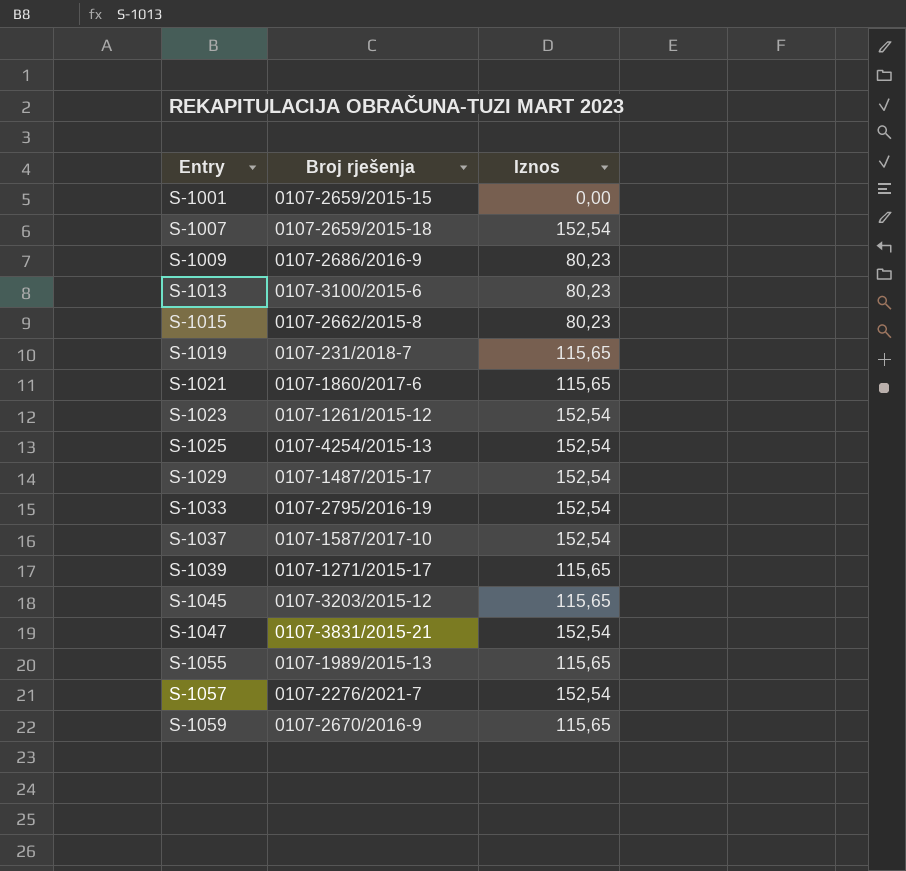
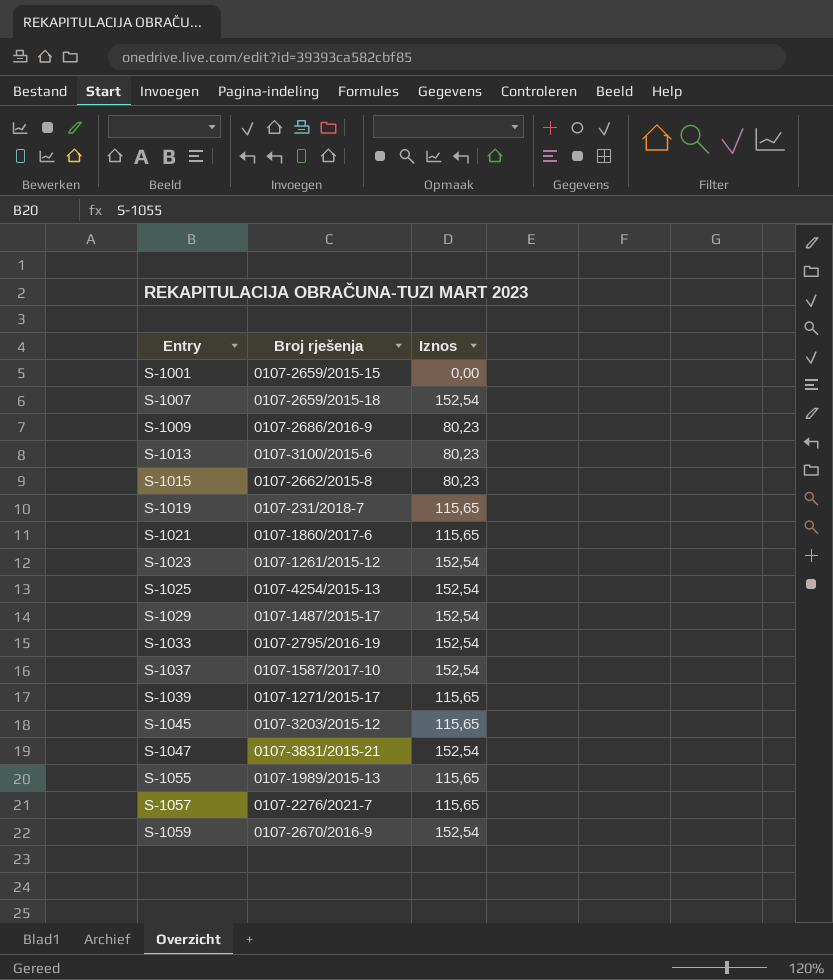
S-1057 | Iznos: 152,54 -> 115,65
S-1059 | Iznos: 115,65 -> 152,54

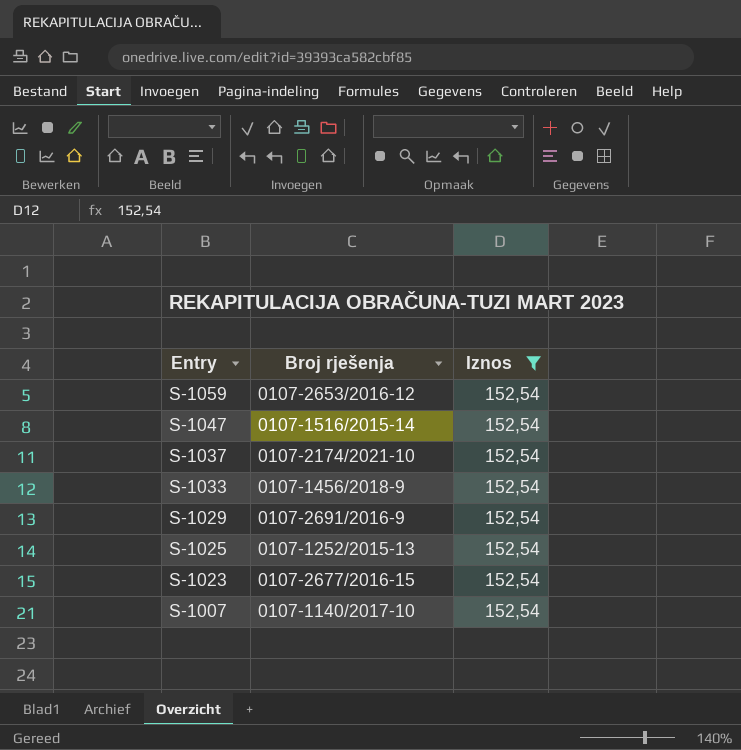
filter: none -> Iznos = 152,54
row order: Entry ascending -> Entry descending
S-1059 | Broj rješenja: 0107-2670/2016-9 -> 0107-2653/2016-12
S-1047 | Broj rješenja: 0107-3831/2015-21 -> 0107-1516/2015-14
S-1037 | Broj rješenja: 0107-1587/2017-10 -> 0107-2174/2021-10
S-1033 | Broj rješenja: 0107-2795/2016-19 -> 0107-1456/2018-9
S-1029 | Broj rješenja: 0107-1487/2015-17 -> 0107-2691/2016-9
S-1025 | Broj rješenja: 0107-4254/2015-13 -> 0107-1252/2015-13
S-1023 | Broj rješenja: 0107-1261/2015-12 -> 0107-2677/2016-15
S-1007 | Broj rješenja: 0107-2659/2015-18 -> 0107-1140/2017-10

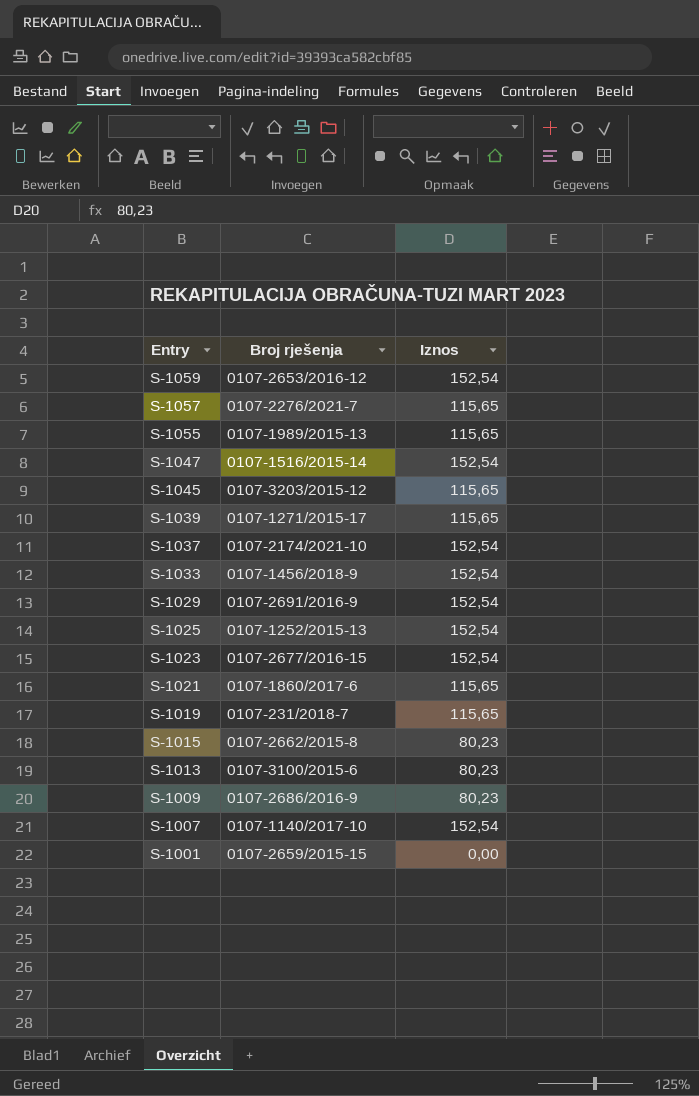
filter: Iznos = 152,54 -> none

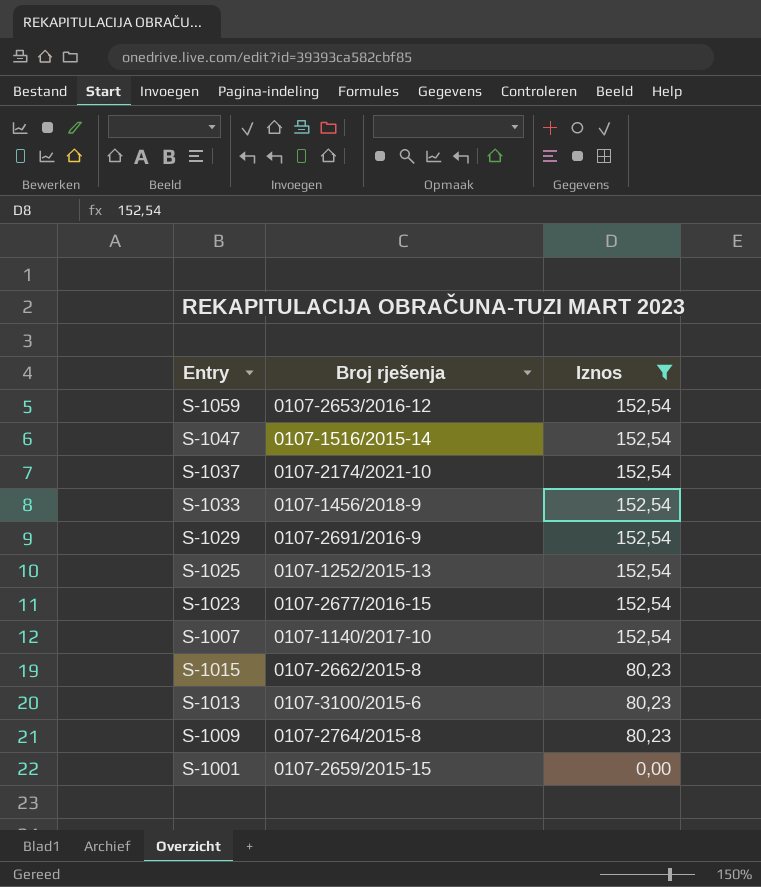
filter: none -> Iznos != 115,65
row order: Entry descending -> Iznos descending
S-1009 | Broj rješenja: 0107-2686/2016-9 -> 0107-2764/2015-8

